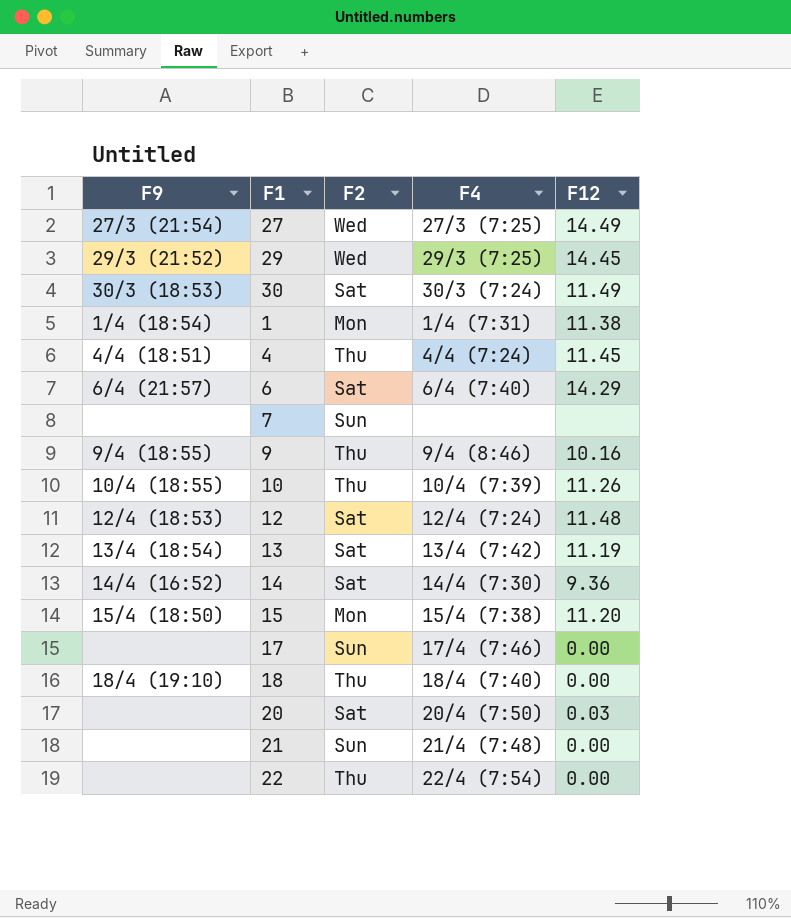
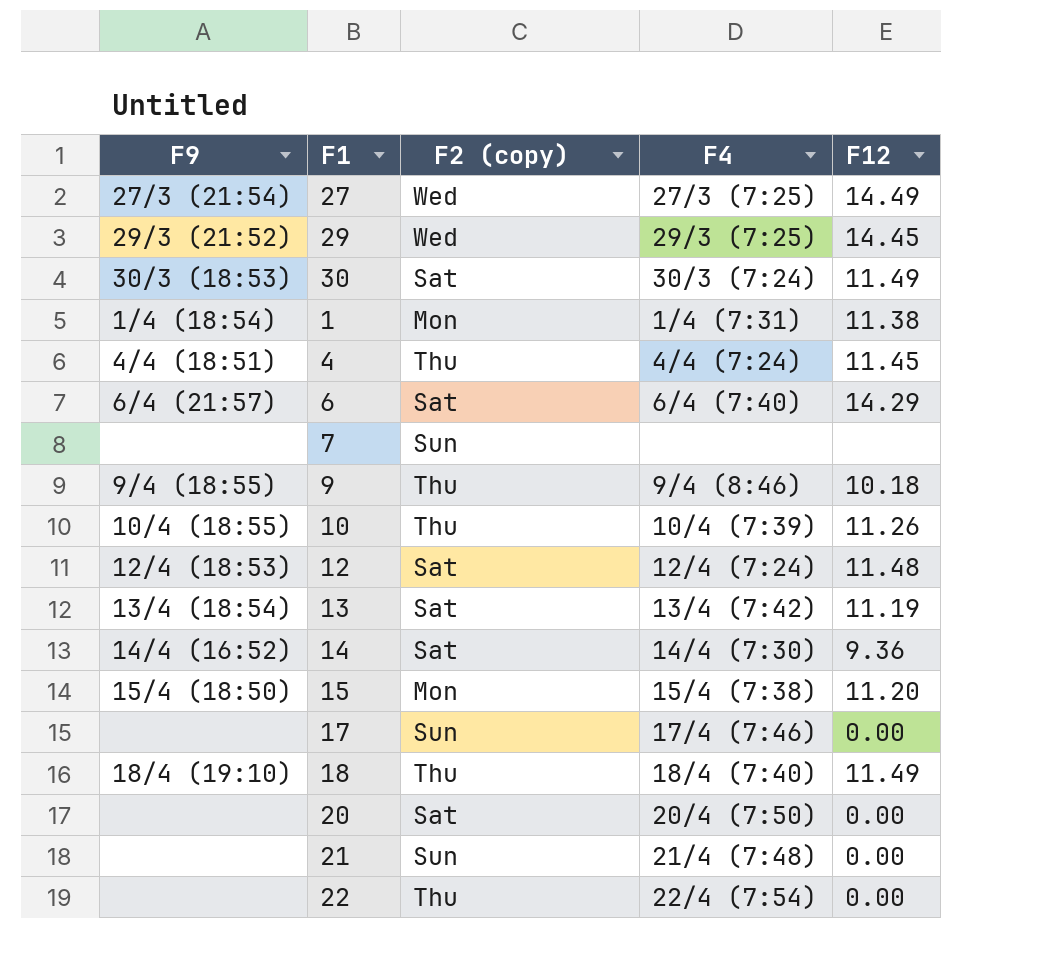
column name: F2 -> F2 (copy)
9 | F12: 10.16 -> 10.18
18 | F12: 0.00 -> 11.49
20 | F12: 0.03 -> 0.00

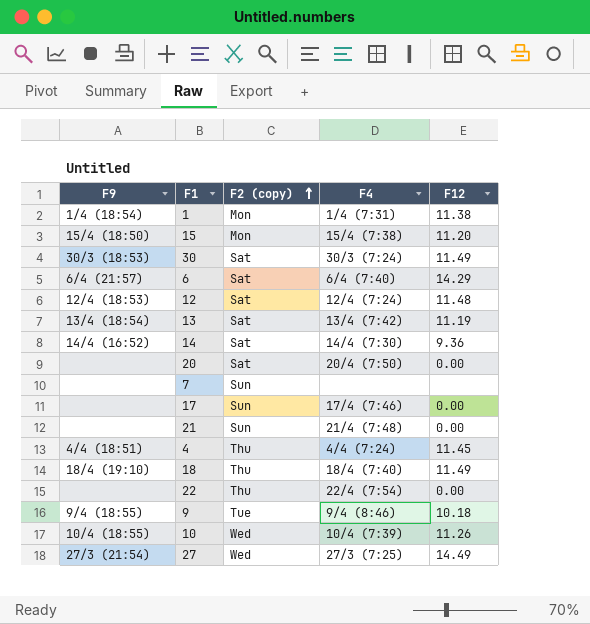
row order: none -> F2 (copy) ascending
row 29: 29/3 (21:52) | Wed | 29/3 (7:25) | 14.45 -> none
9 | F2 (copy): Thu -> Tue
10 | F2 (copy): Thu -> Wed

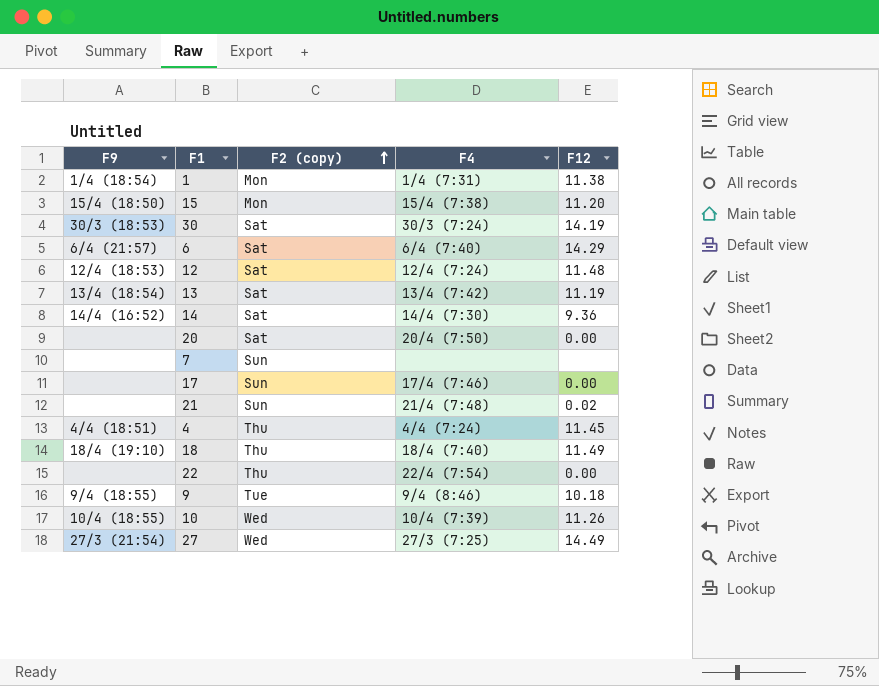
30 | F12: 11.49 -> 14.19
21 | F12: 0.00 -> 0.02

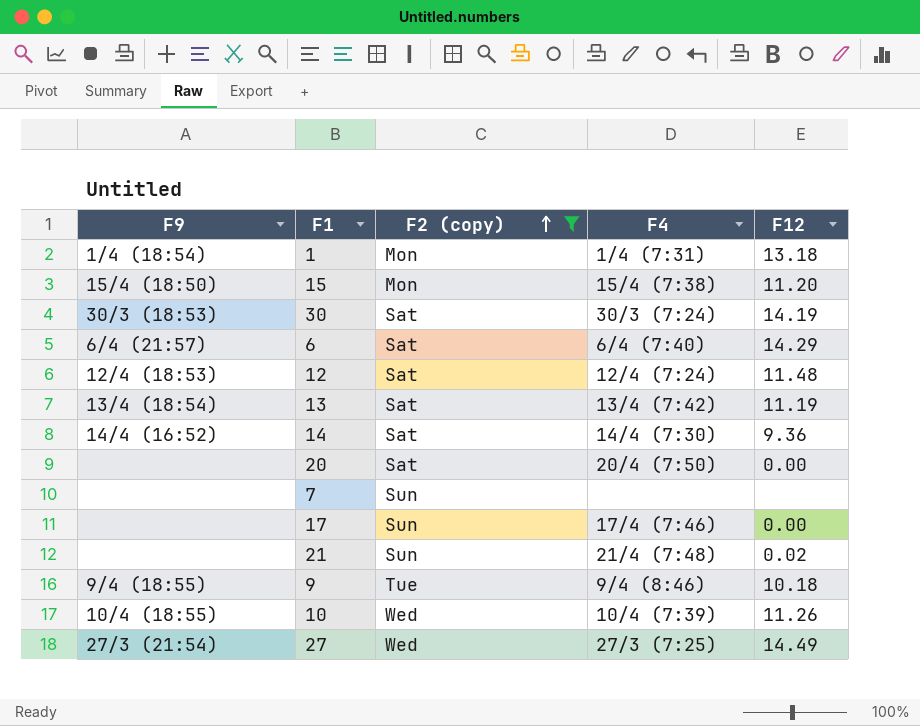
filter: none -> F2 (copy) != Thu
1 | F12: 11.38 -> 13.18

